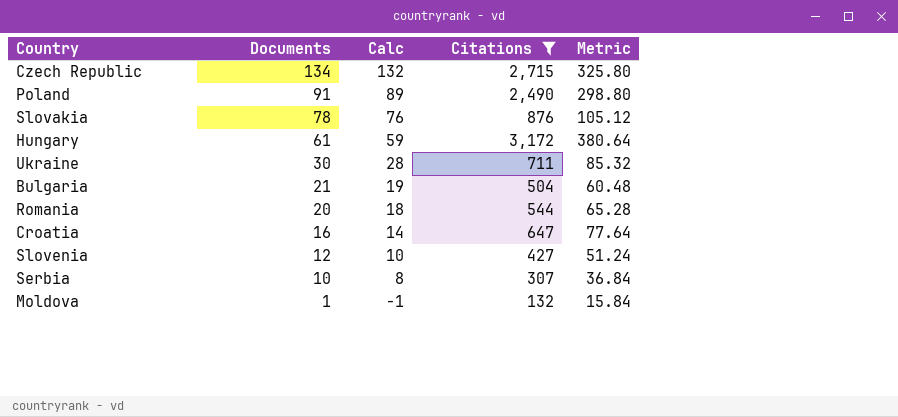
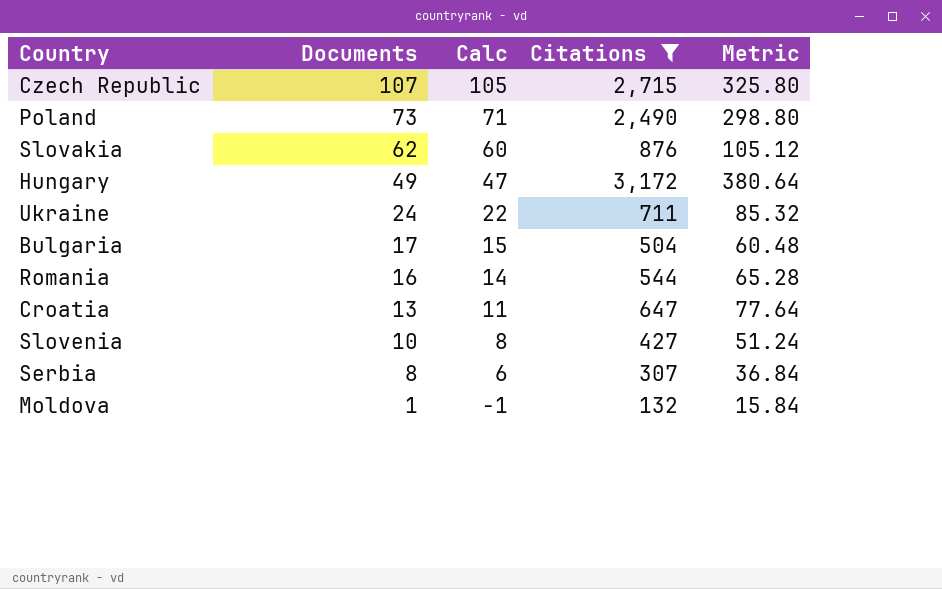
Czech Republic | Documents: 134 -> 107
Czech Republic | Calc: 132 -> 105
Poland | Documents: 91 -> 73
Poland | Calc: 89 -> 71
Slovakia | Documents: 78 -> 62
Slovakia | Calc: 76 -> 60
Hungary | Documents: 61 -> 49
Hungary | Calc: 59 -> 47
Ukraine | Documents: 30 -> 24
Ukraine | Calc: 28 -> 22
Bulgaria | Documents: 21 -> 17
Bulgaria | Calc: 19 -> 15
Romania | Documents: 20 -> 16
Romania | Calc: 18 -> 14
Croatia | Documents: 16 -> 13
Croatia | Calc: 14 -> 11
Slovenia | Documents: 12 -> 10
Slovenia | Calc: 10 -> 8
Serbia | Documents: 10 -> 8
Serbia | Calc: 8 -> 6

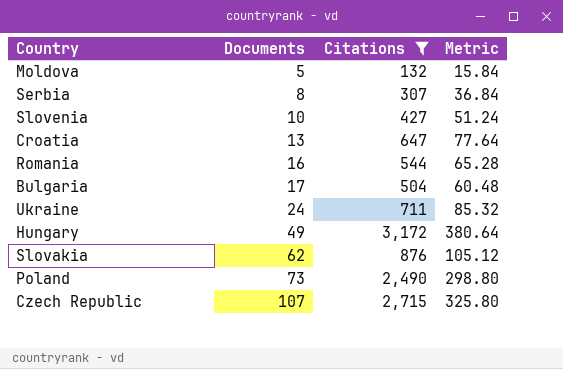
row order: Documents descending -> Documents ascending
column Calc | formula: [Documents] - 2 -> none
Moldova | Documents: 1 -> 5

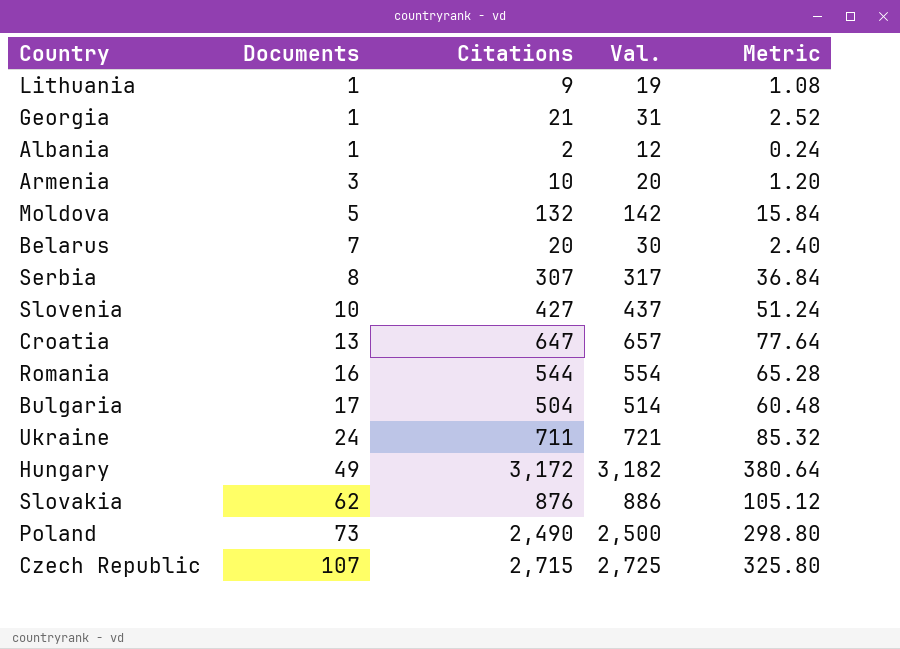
filter: Citations >= 132 -> none
column Val. | formula: none -> [Citations] + 10

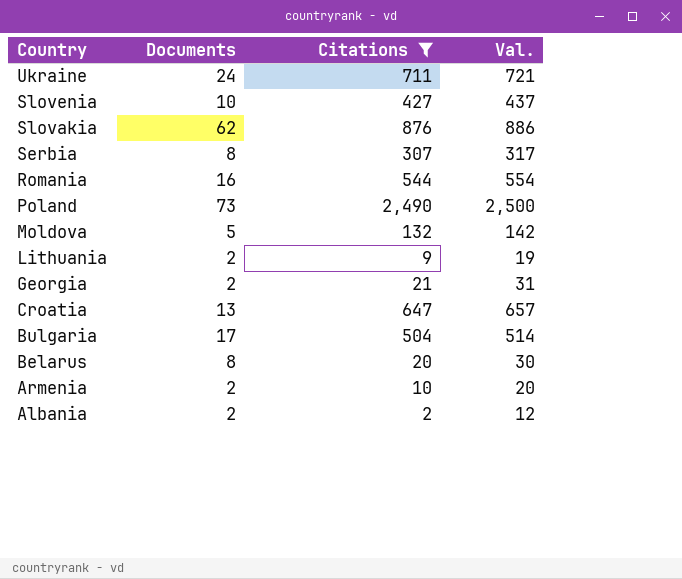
filter: none -> Citations <= 2,490
row order: Documents ascending -> Country descending
column Metric | formula: [Citations] * 0.12 -> none
Lithuania | Documents: 1 -> 2
Georgia | Documents: 1 -> 2
Belarus | Documents: 7 -> 8
Armenia | Documents: 3 -> 2
Albania | Documents: 1 -> 2

